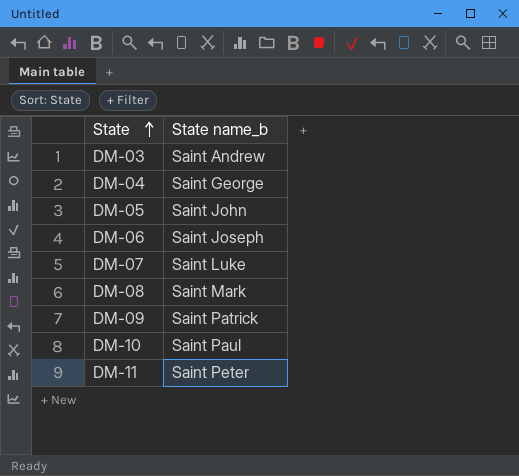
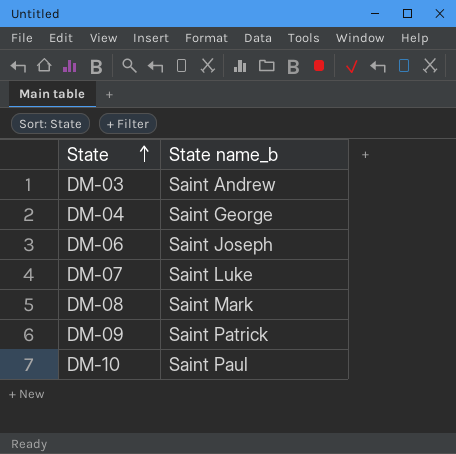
row DM-05: Saint John -> none
row DM-11: Saint Peter -> none

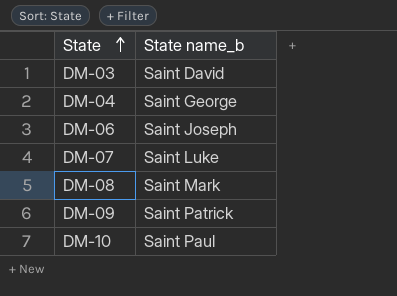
DM-03 | State name_b: Saint Andrew -> Saint David

